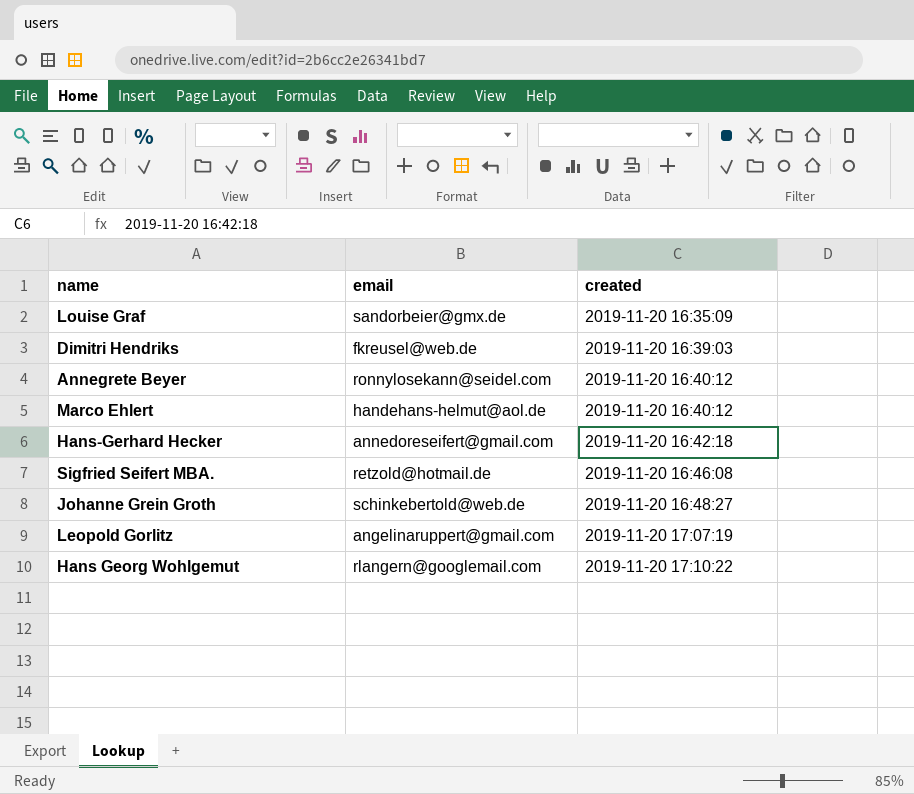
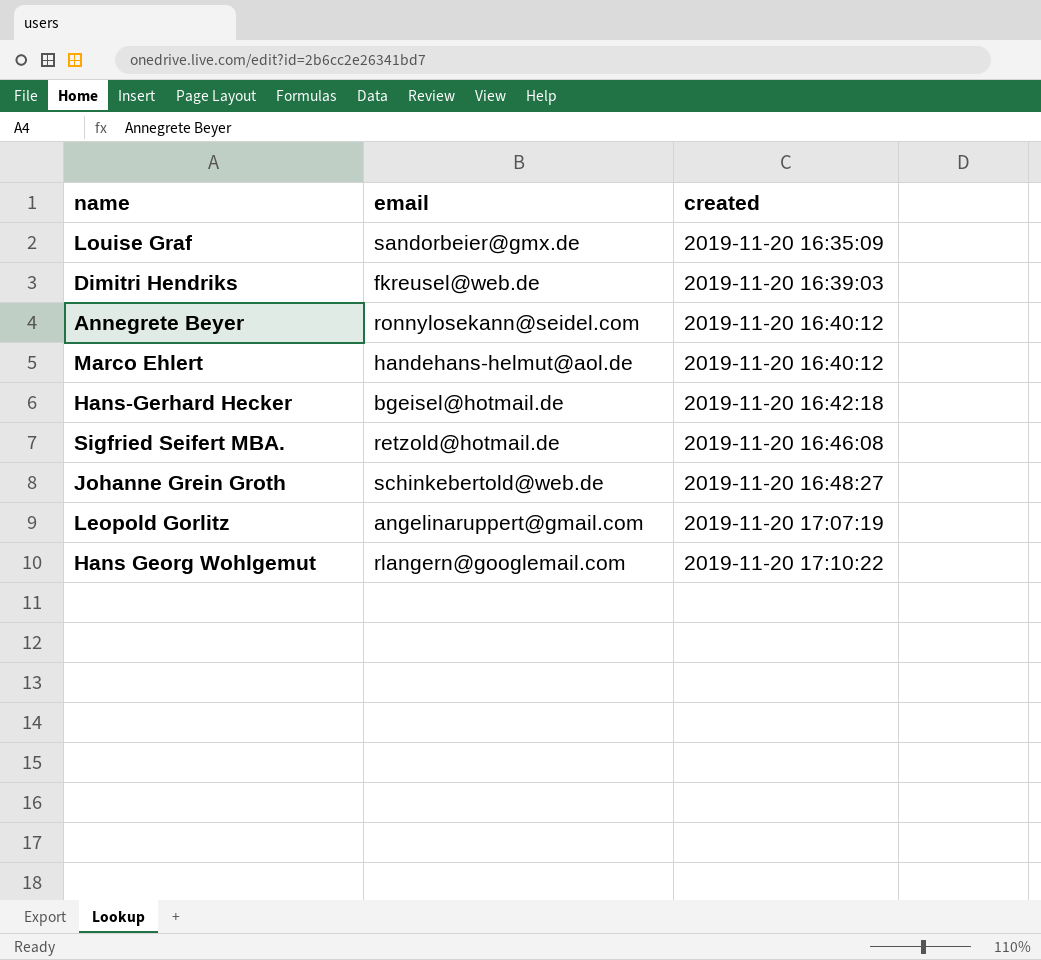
Hans-Gerhard Hecker | email: annedoreseifert@gmail.com -> bgeisel@hotmail.de

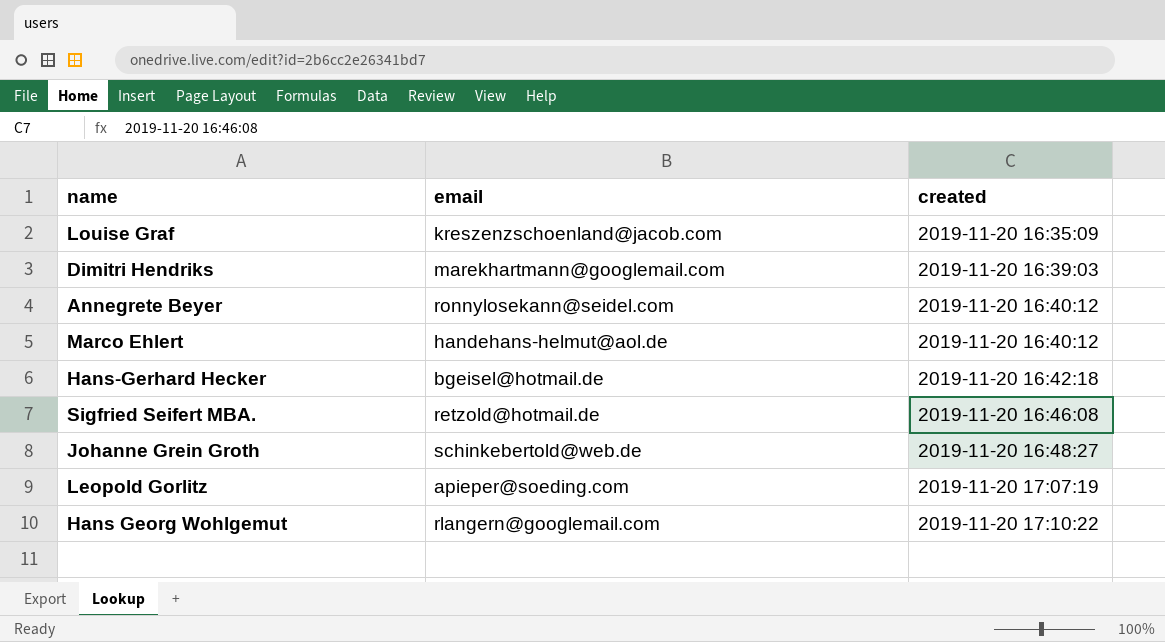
Louise Graf | email: sandorbeier@gmx.de -> kreszenzschoenland@jacob.com
Dimitri Hendriks | email: fkreusel@web.de -> marekhartmann@googlemail.com
Leopold Gorlitz | email: angelinaruppert@gmail.com -> apieper@soeding.com

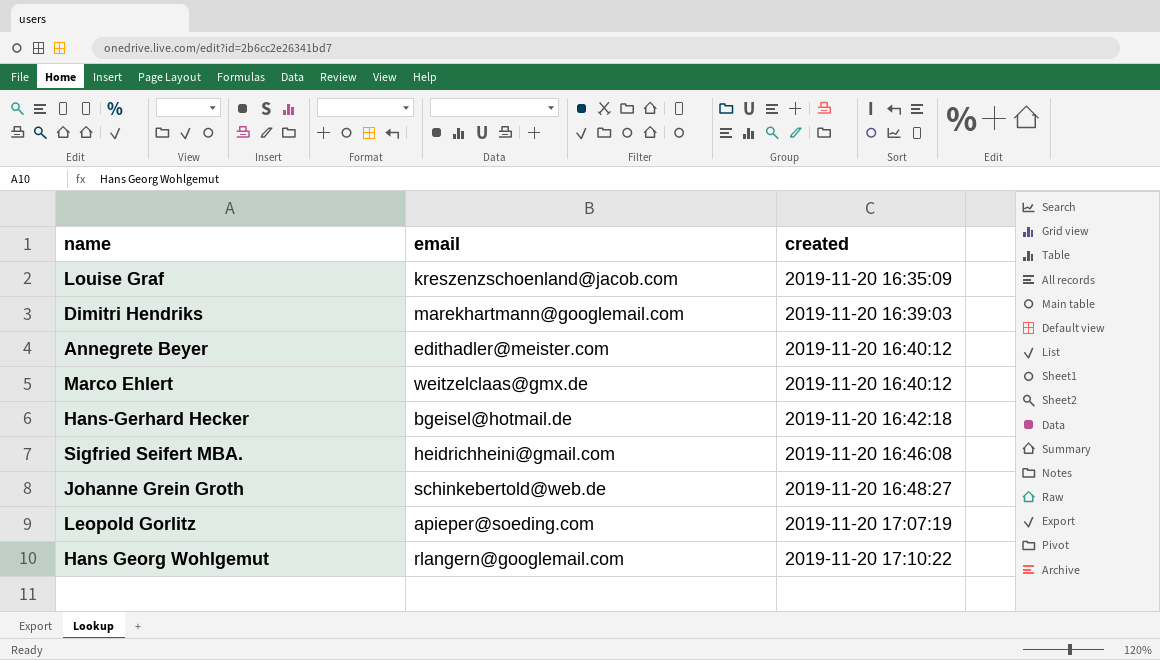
Annegrete Beyer | email: ronnylosekann@seidel.com -> edithadler@meister.com
Marco Ehlert | email: handehans-helmut@aol.de -> weitzelclaas@gmx.de
Sigfried Seifert MBA. | email: retzold@hotmail.de -> heidrichheini@gmail.com

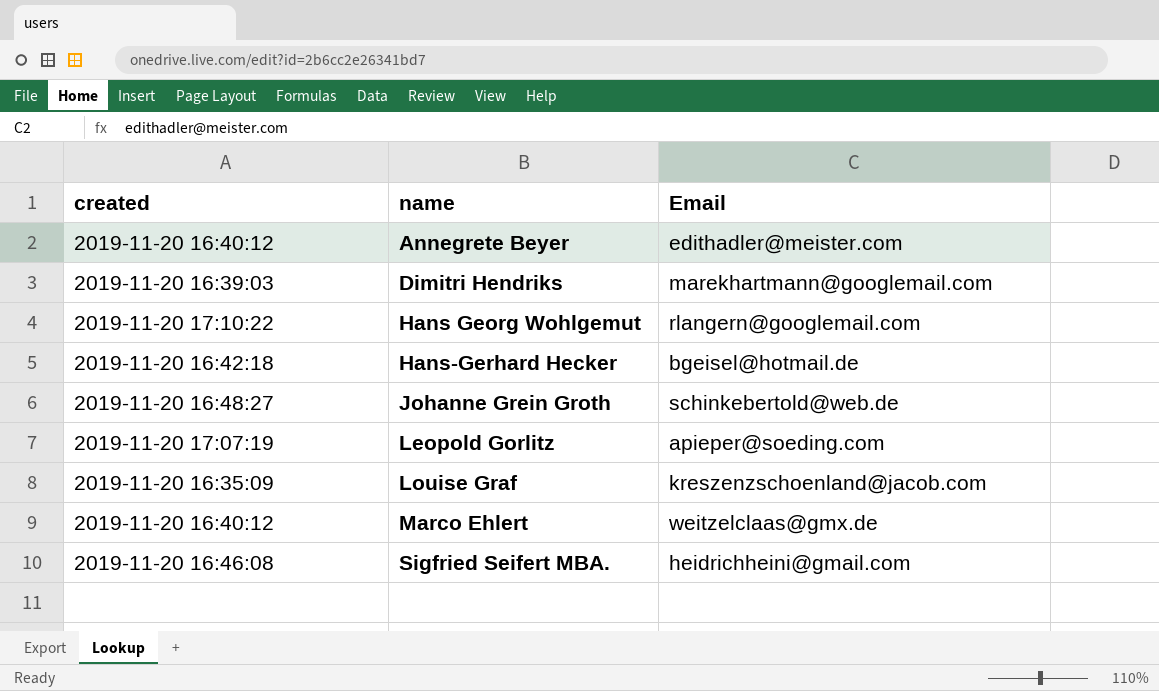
row order: created ascending -> name ascending
column created | position: 3 -> 1
column name: email -> Email

